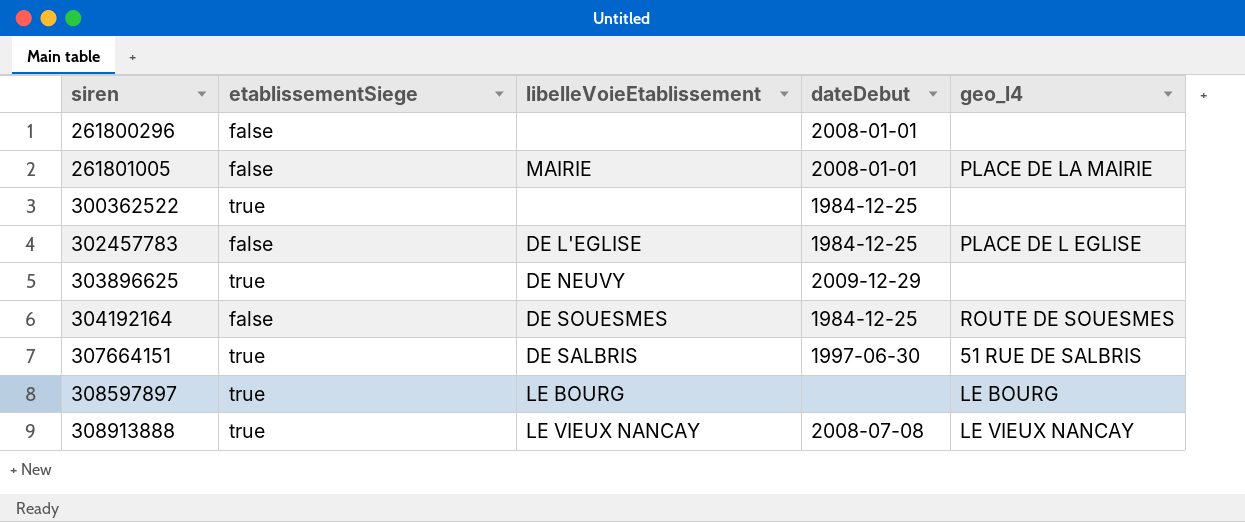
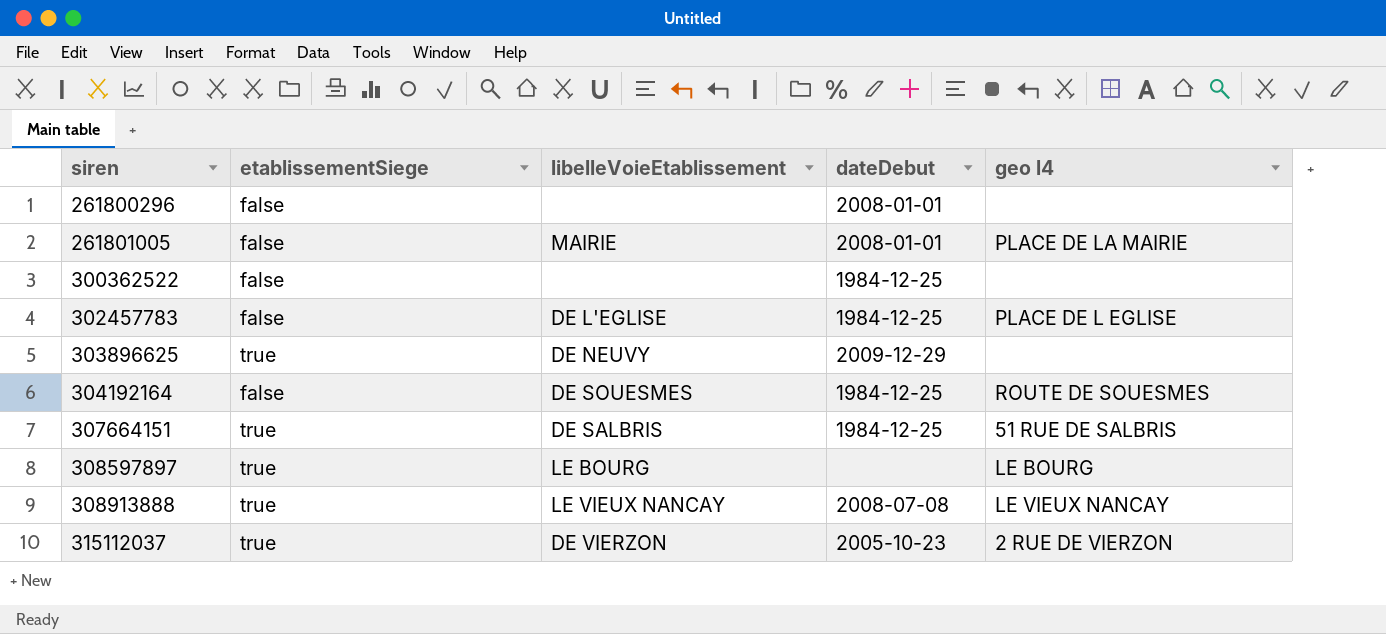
column name: geo_l4 -> geo l4
300362522 | etablissementSiege: true -> false
307664151 | dateDebut: 1997-06-30 -> 1984-12-25
row 315112037: none -> true | DE VIERZON | 2005-10-23 | 2 RUE DE VIERZON

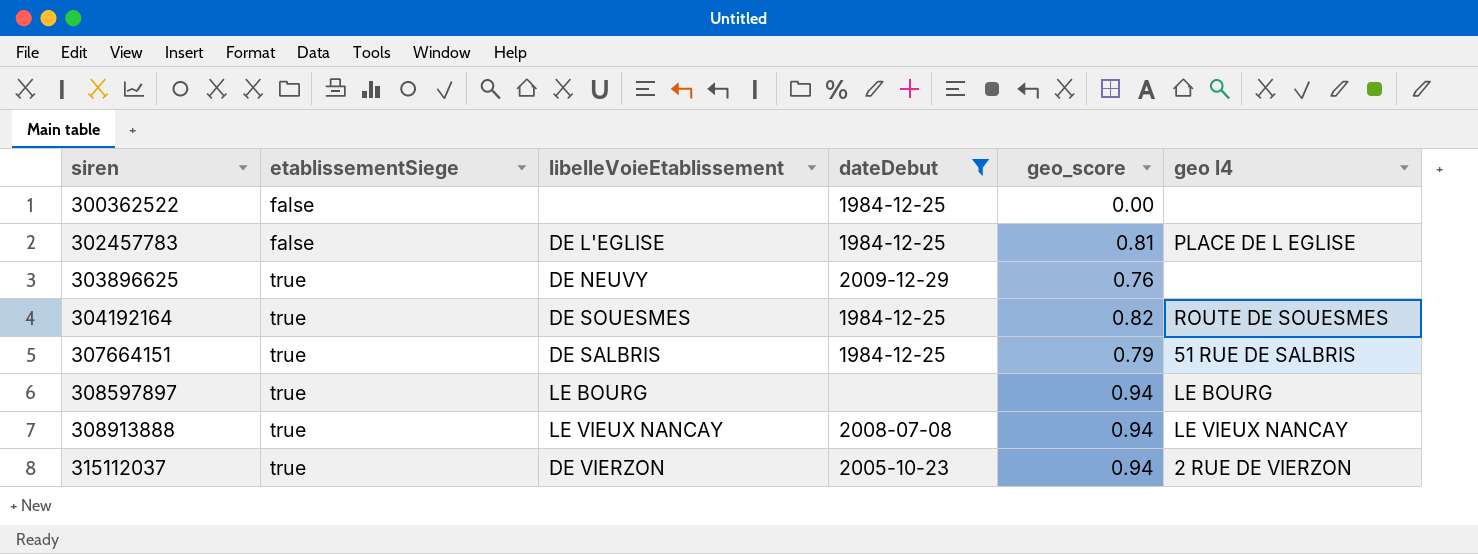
filter: none -> dateDebut != 2008-01-01
column geo_score | position: none -> 5
304192164 | etablissementSiege: false -> true

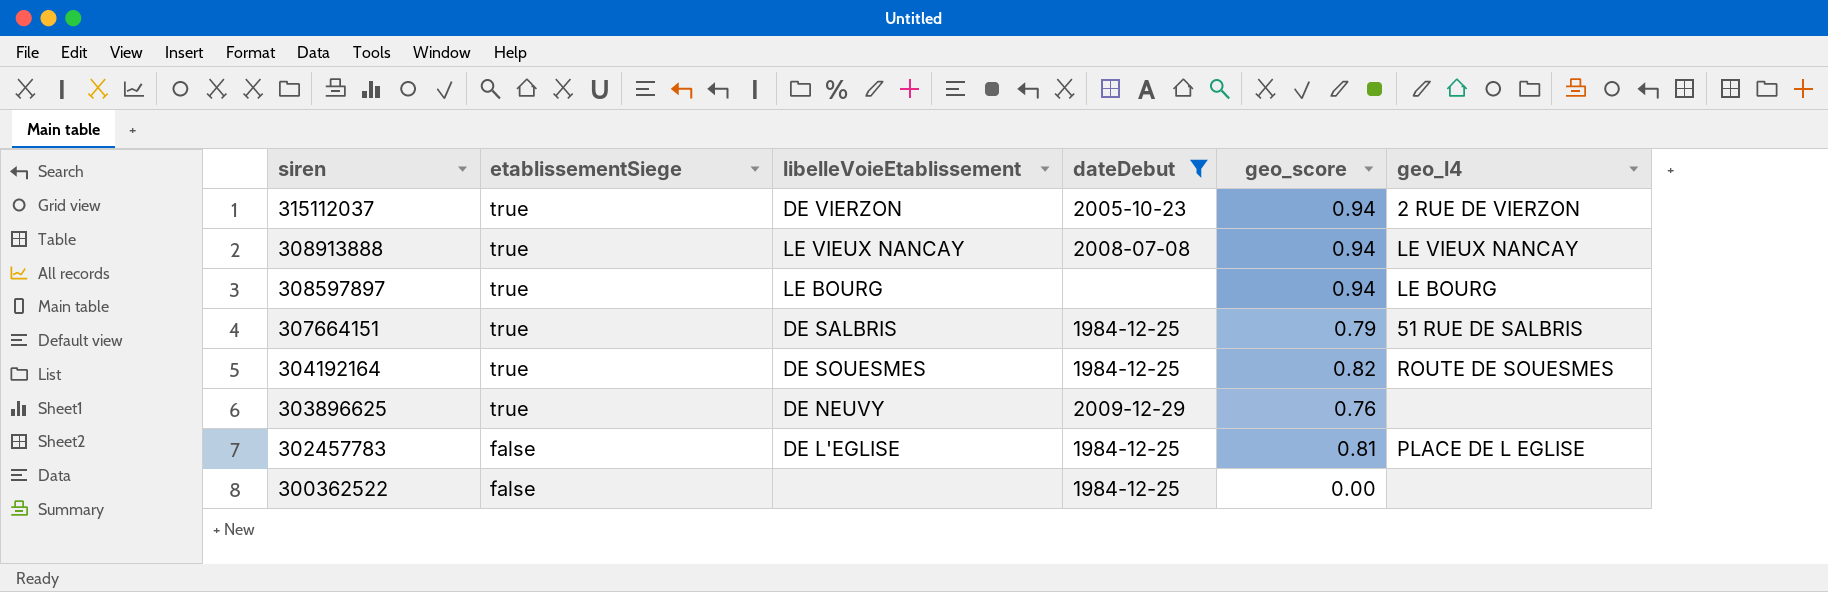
row order: siren ascending -> siren descending
column name: geo l4 -> geo_l4

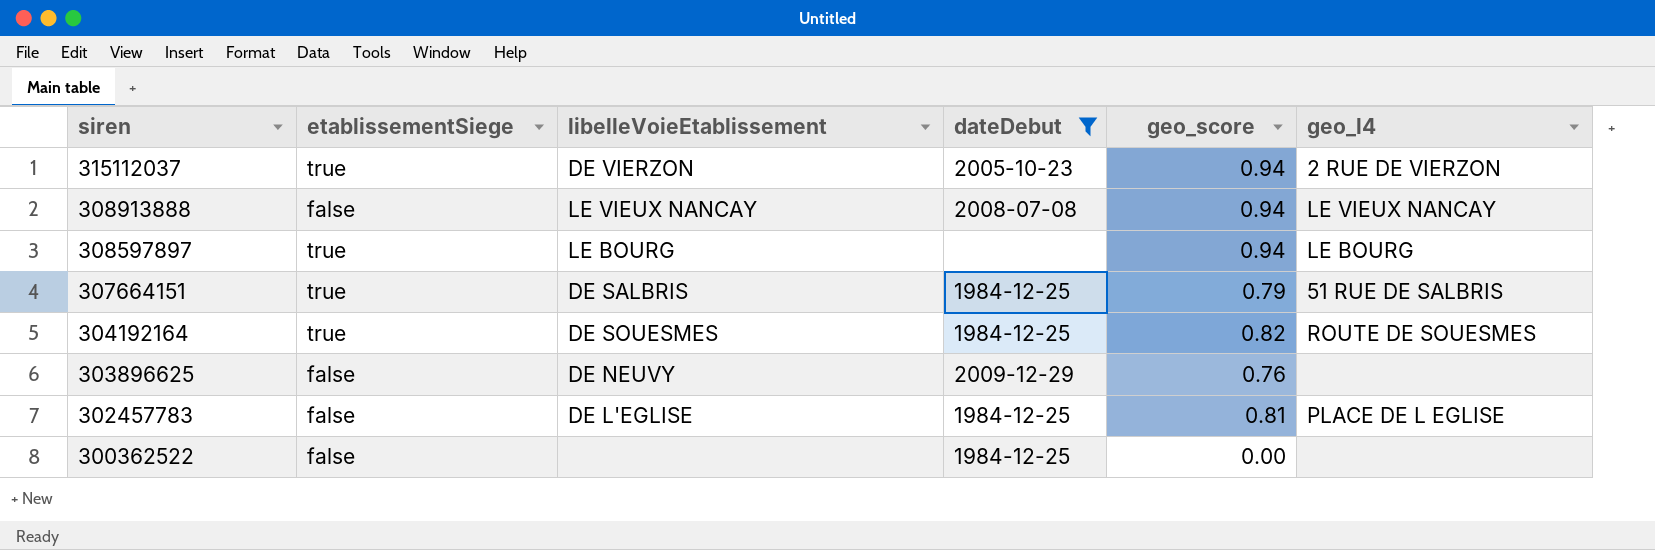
308913888 | etablissementSiege: true -> false
303896625 | etablissementSiege: true -> false

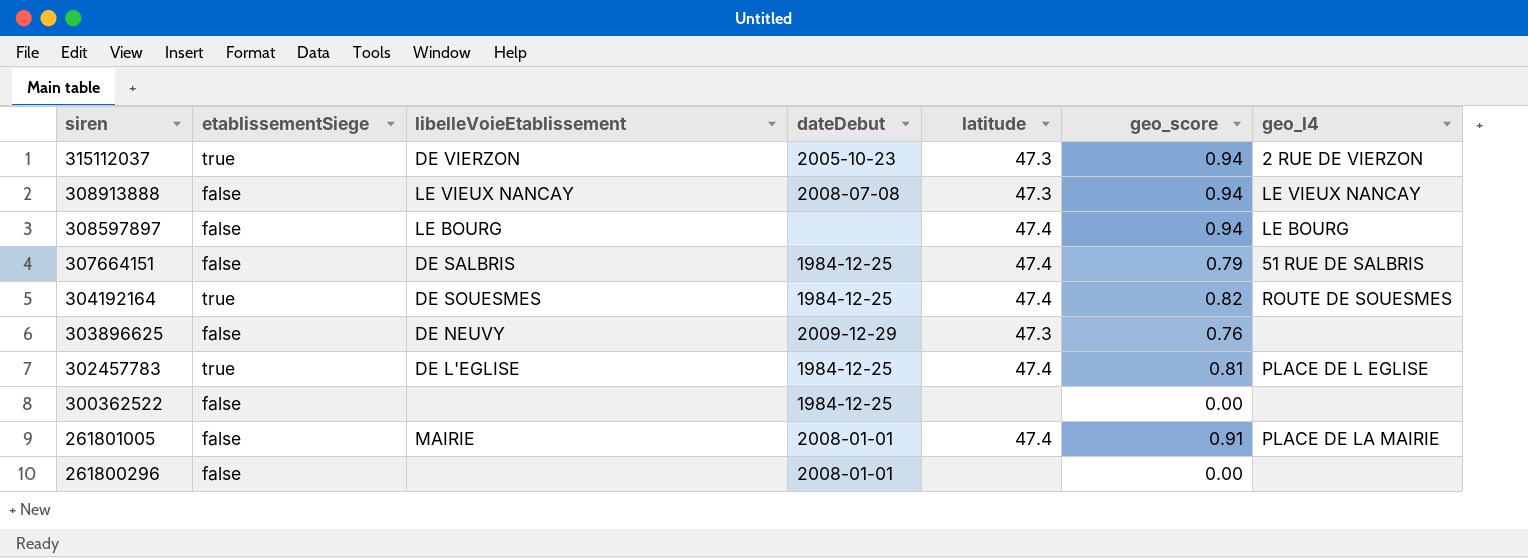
filter: dateDebut != 2008-01-01 -> none
column latitude | position: none -> 5
308597897 | etablissementSiege: true -> false
307664151 | etablissementSiege: true -> false
302457783 | etablissementSiege: false -> true

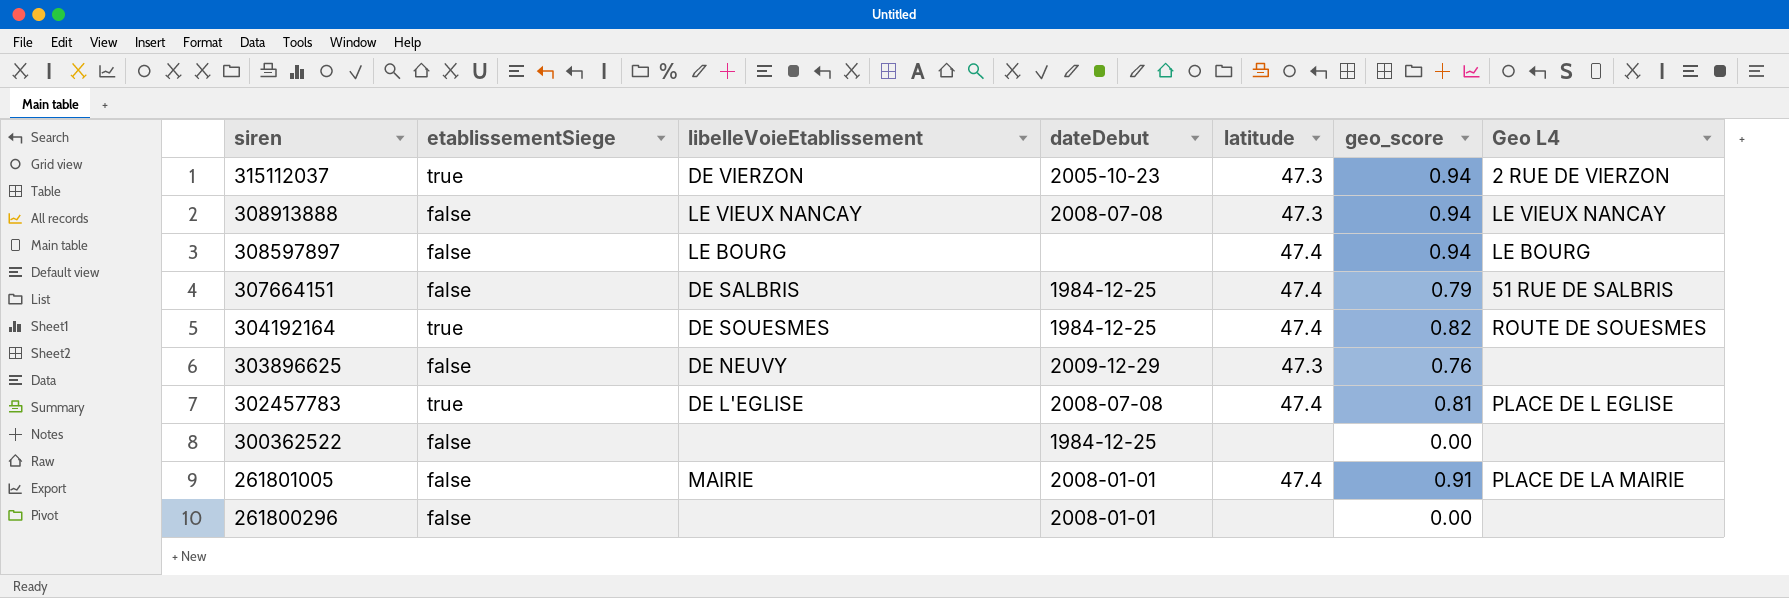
column name: geo_l4 -> Geo L4
302457783 | dateDebut: 1984-12-25 -> 2008-07-08

